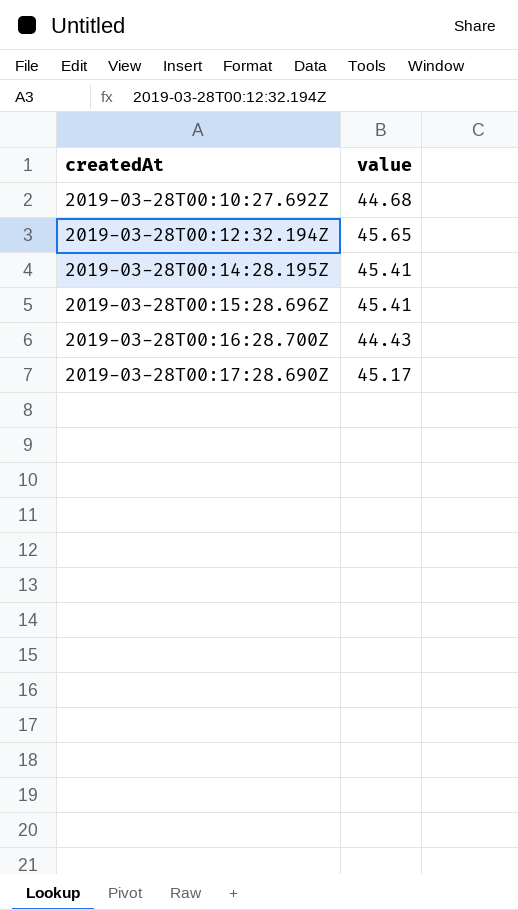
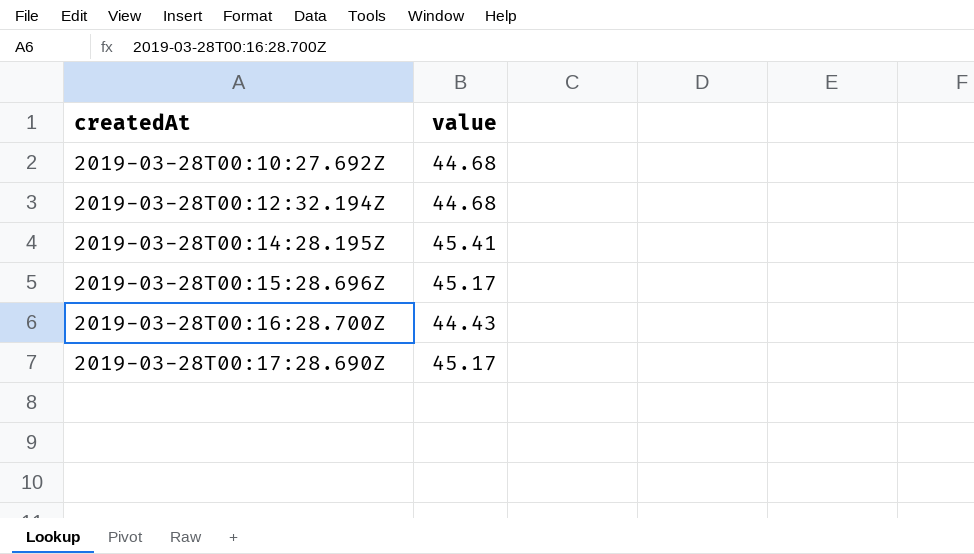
2019-03-28T00:12:32.194Z | value: 45.65 -> 44.68
2019-03-28T00:15:28.696Z | value: 45.41 -> 45.17

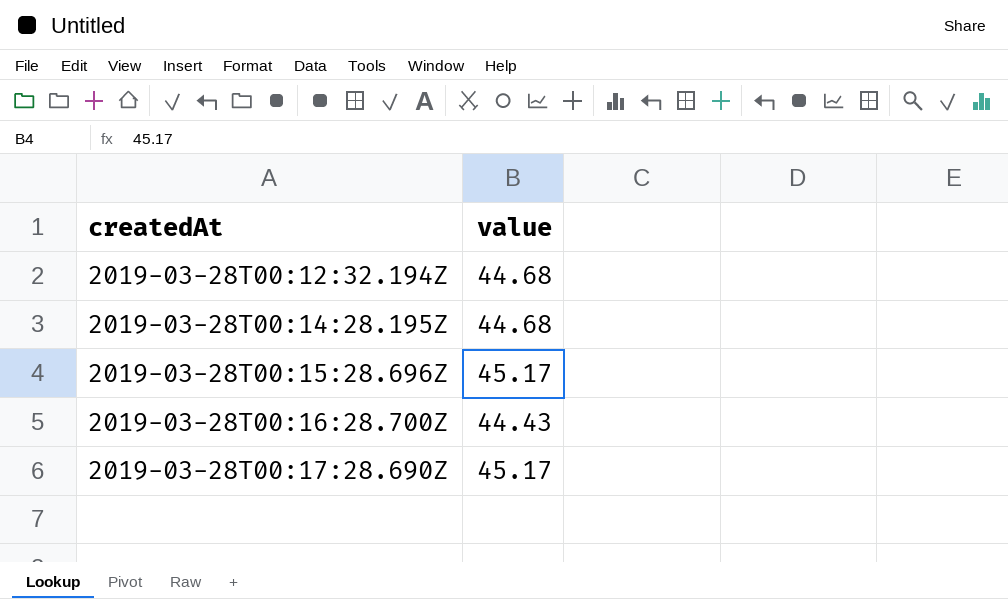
row 2019-03-28T00:10:27.692Z: 44.68 -> none
2019-03-28T00:14:28.195Z | value: 45.41 -> 44.68

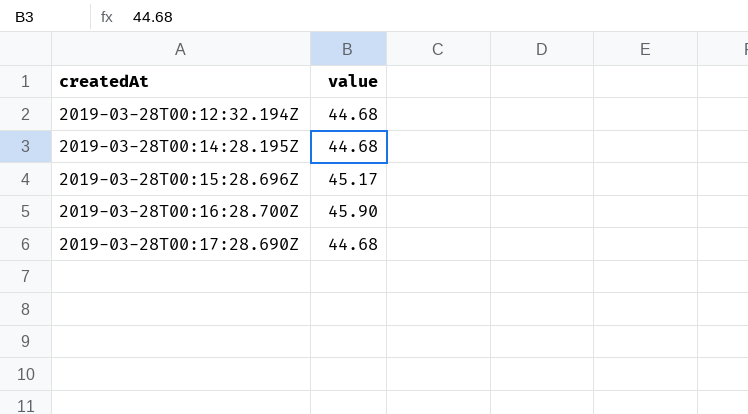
2019-03-28T00:16:28.700Z | value: 44.43 -> 45.90
2019-03-28T00:17:28.690Z | value: 45.17 -> 44.68

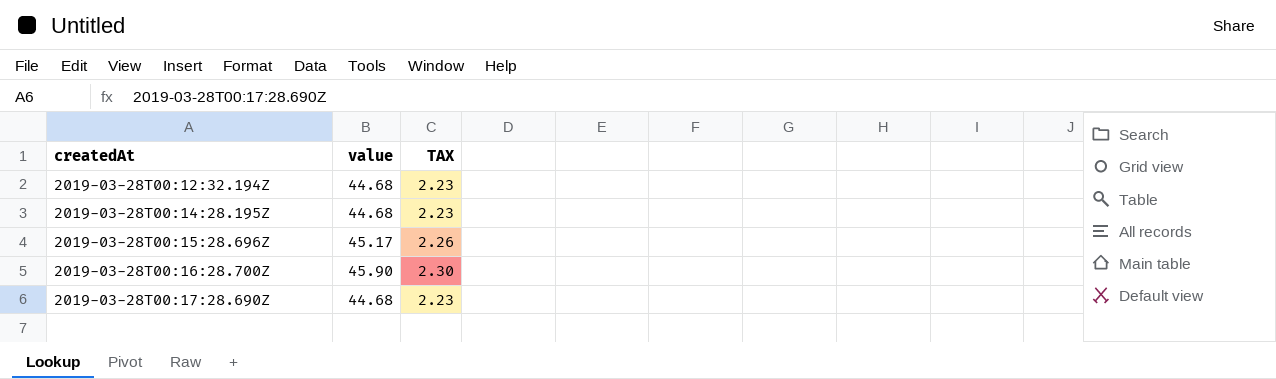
column TAX | formula: none -> [value] * 0.05

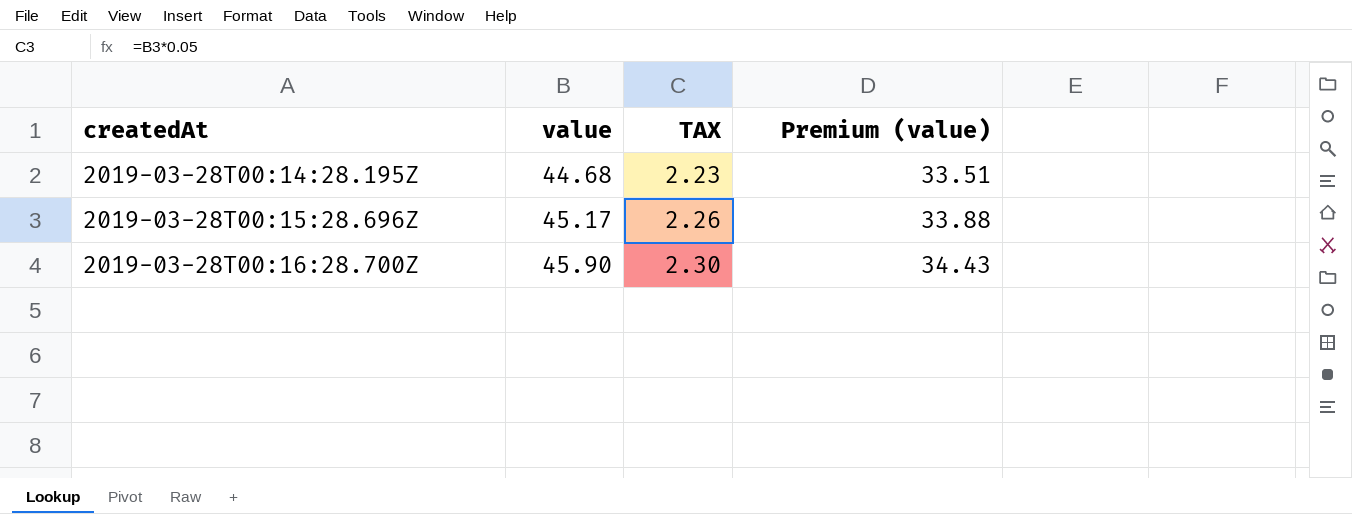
column Premium (value) | formula: none -> [value] * 0.75
row 2019-03-28T00:12:32.194Z: 44.68 | 2.23 -> none
row 2019-03-28T00:17:28.690Z: 44.68 | 2.23 -> none

